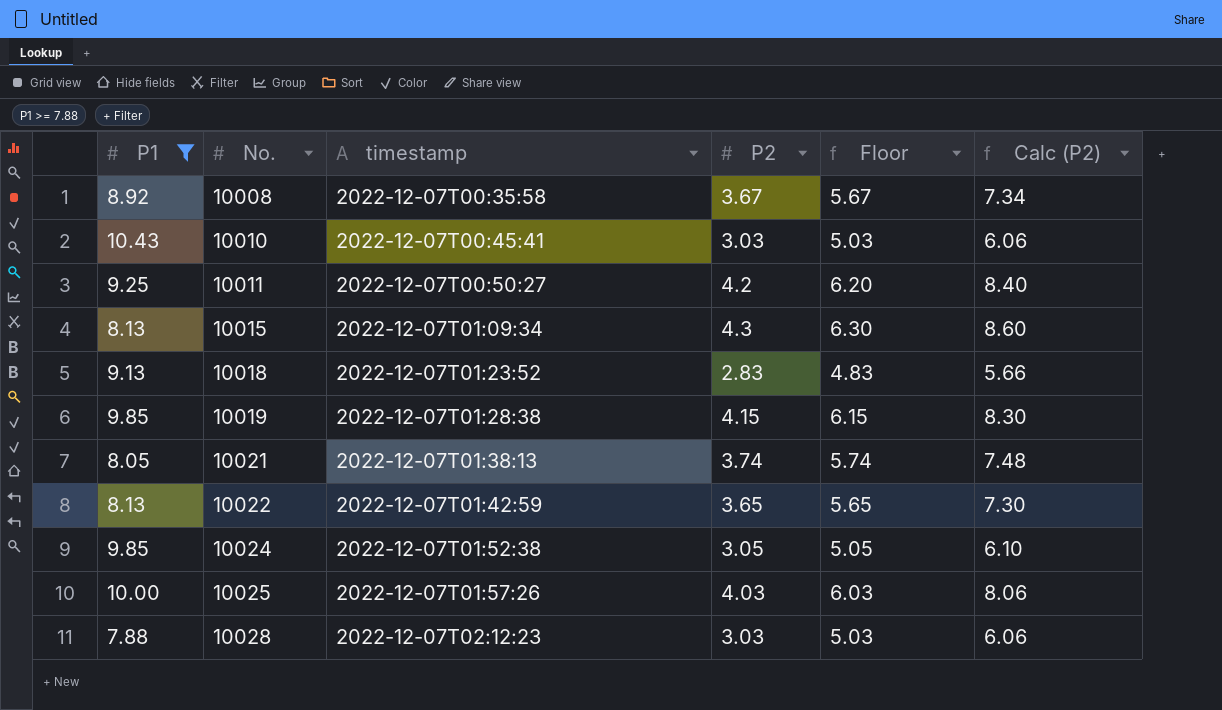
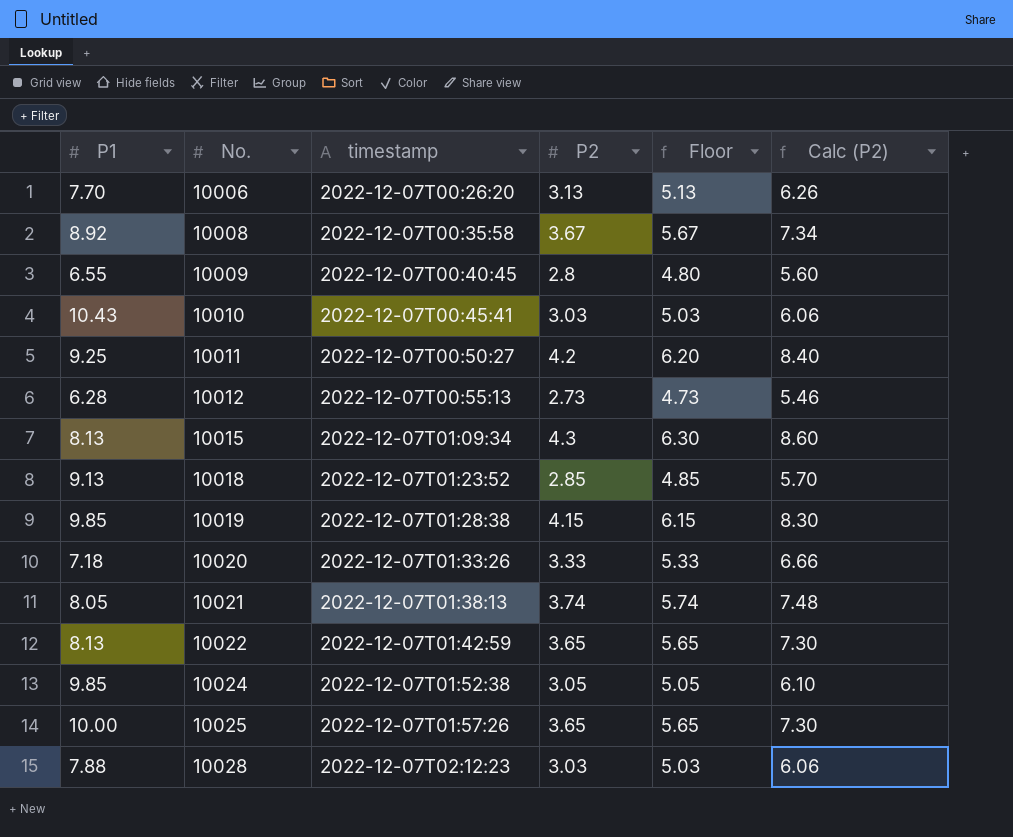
filter: P1 >= 7.88 -> none
10018 | P2: 2.83 -> 2.85
10018 | Floor: 4.83 -> 4.85
10018 | Calc (P2): 5.66 -> 5.70
10025 | P2: 4.03 -> 3.65
10025 | Floor: 6.03 -> 5.65
10025 | Calc (P2): 8.06 -> 7.30

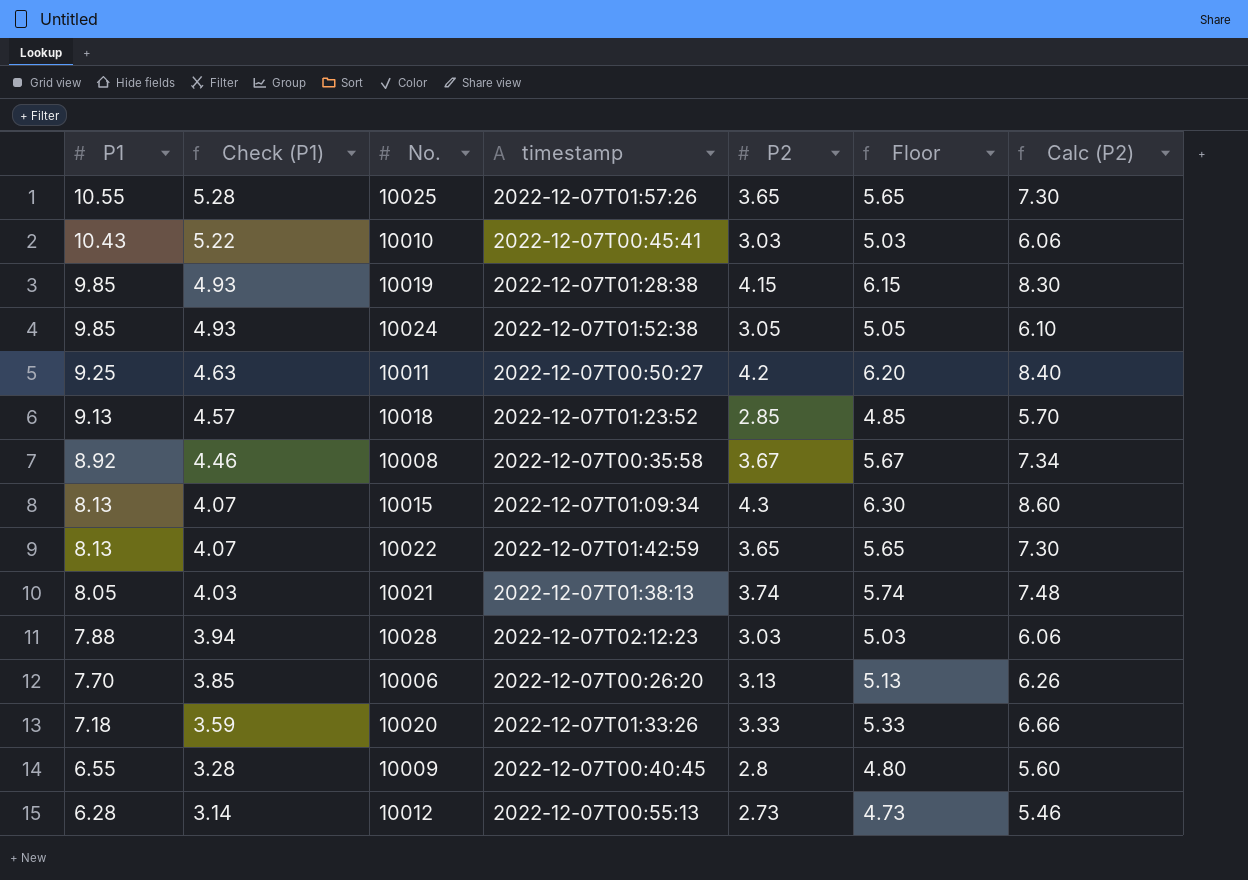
row order: No. ascending -> P1 descending
column Check (P1) | formula: none -> [P1] * 0.5
10025 | P1: 10.00 -> 10.55

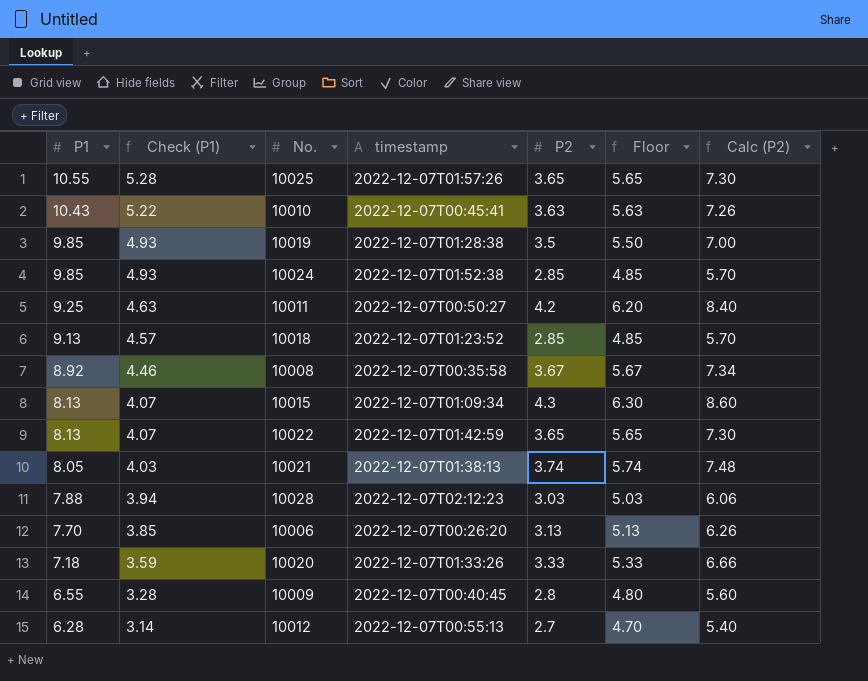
10010 | P2: 3.03 -> 3.63
10010 | Floor: 5.03 -> 5.63
10010 | Calc (P2): 6.06 -> 7.26
10019 | P2: 4.15 -> 3.5
10019 | Floor: 6.15 -> 5.50
10019 | Calc (P2): 8.30 -> 7.00
10024 | P2: 3.05 -> 2.85
10024 | Floor: 5.05 -> 4.85
10024 | Calc (P2): 6.10 -> 5.70
10012 | P2: 2.73 -> 2.7
10012 | Floor: 4.73 -> 4.70
10012 | Calc (P2): 5.46 -> 5.40

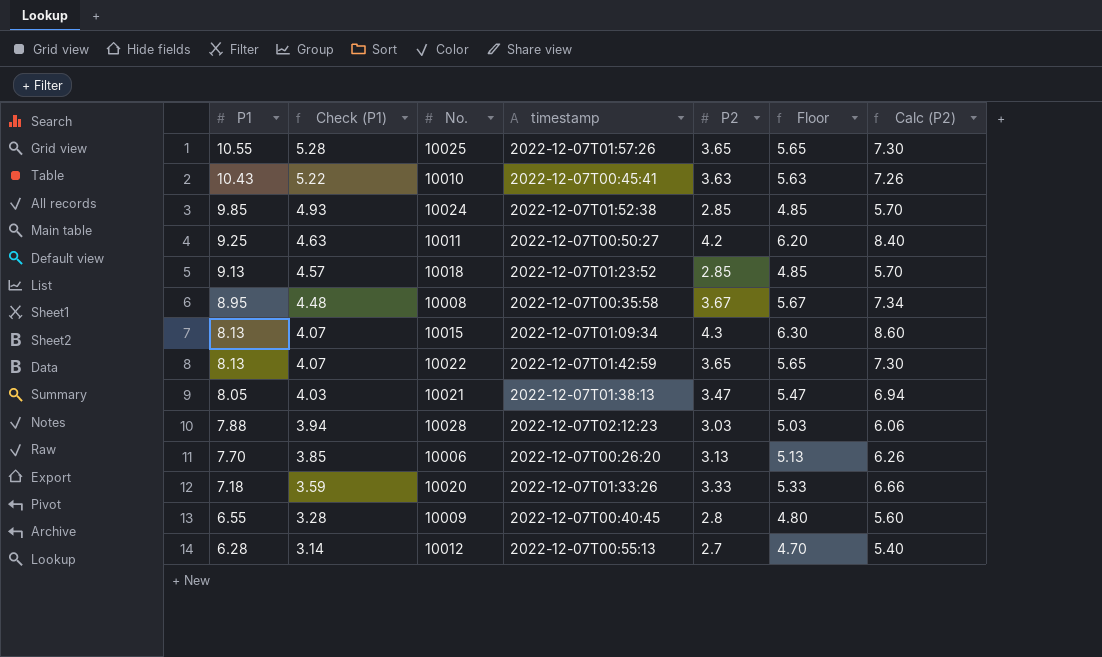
row 10019: 9.85 | 4.93 | 2022-12-07T01:28:38 | 3.5 | 5.50 | 7.00 -> none
10008 | P1: 8.92 -> 8.95
10008 | Check (P1): 4.46 -> 4.48
10021 | P2: 3.74 -> 3.47
10021 | Floor: 5.74 -> 5.47
10021 | Calc (P2): 7.48 -> 6.94

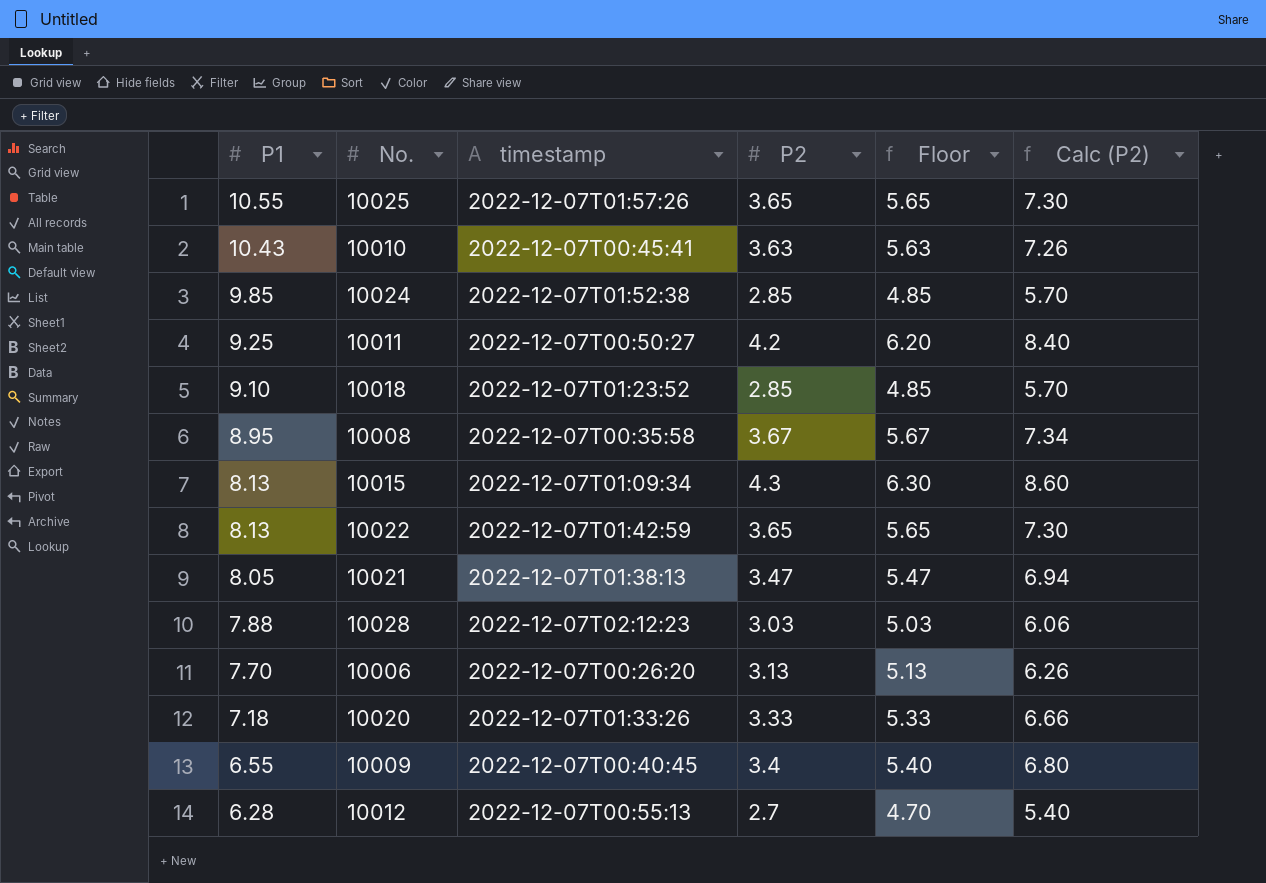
column Check (P1) | formula: [P1] * 0.5 -> none
10018 | P1: 9.13 -> 9.10
10009 | P2: 2.8 -> 3.4
10009 | Floor: 4.80 -> 5.40
10009 | Calc (P2): 5.60 -> 6.80

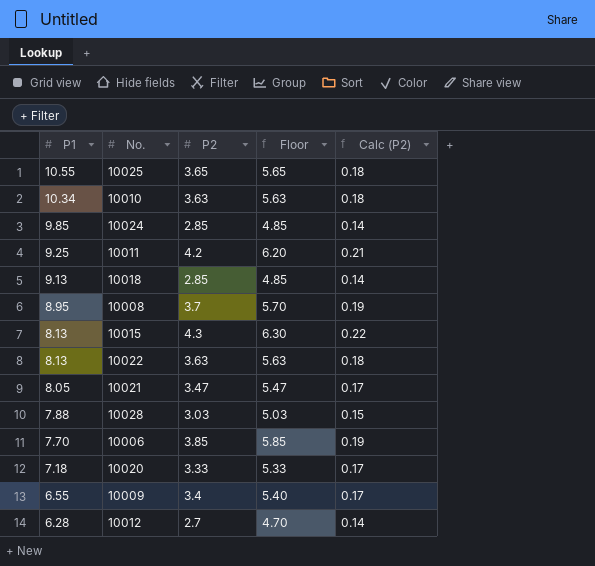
column timestamp | position: 3 -> none
column Calc (P2) | formula: [P2] * 2 -> [P2] * 0.05
10010 | P1: 10.43 -> 10.34
10018 | P1: 9.10 -> 9.13
10008 | P2: 3.67 -> 3.7
10008 | Floor: 5.67 -> 5.70
10022 | P2: 3.65 -> 3.63
10022 | Floor: 5.65 -> 5.63
10006 | P2: 3.13 -> 3.85
10006 | Floor: 5.13 -> 5.85

